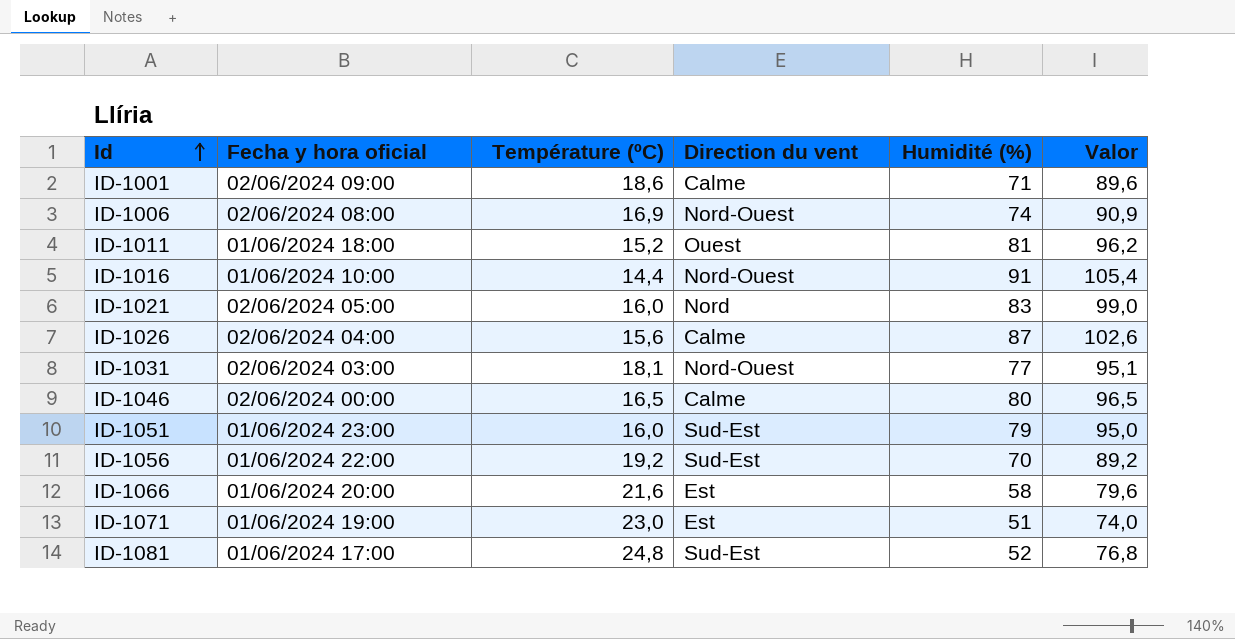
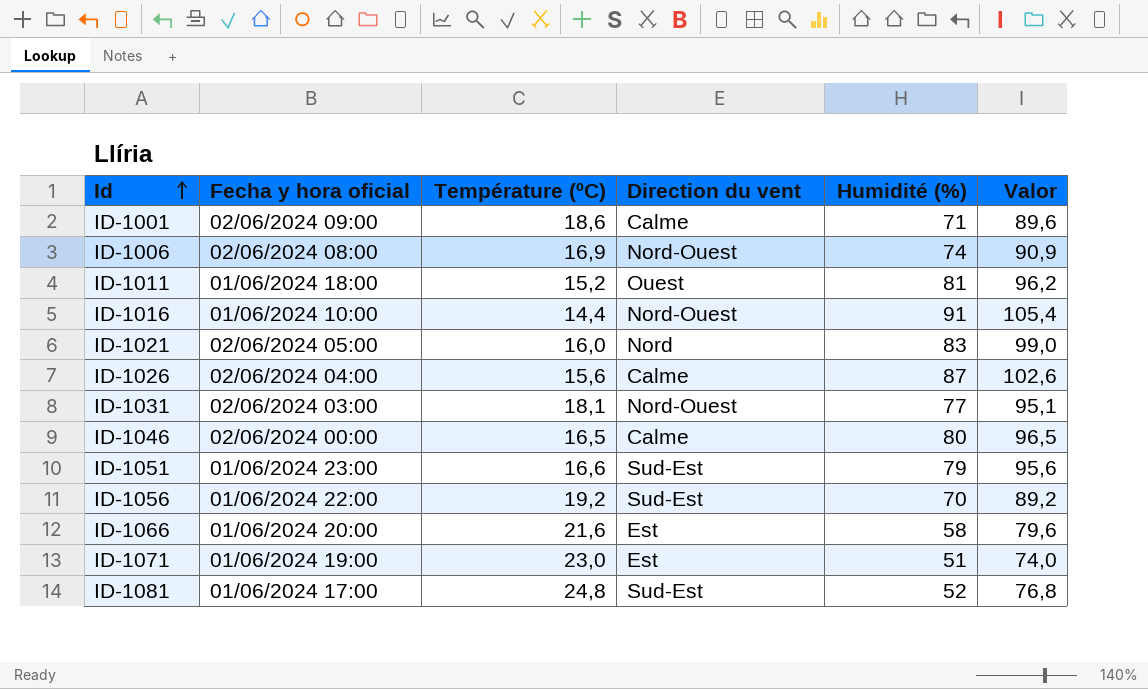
ID-1051 | Température (ºC): 16,0 -> 16,6
ID-1051 | Valor: 95,0 -> 95,6

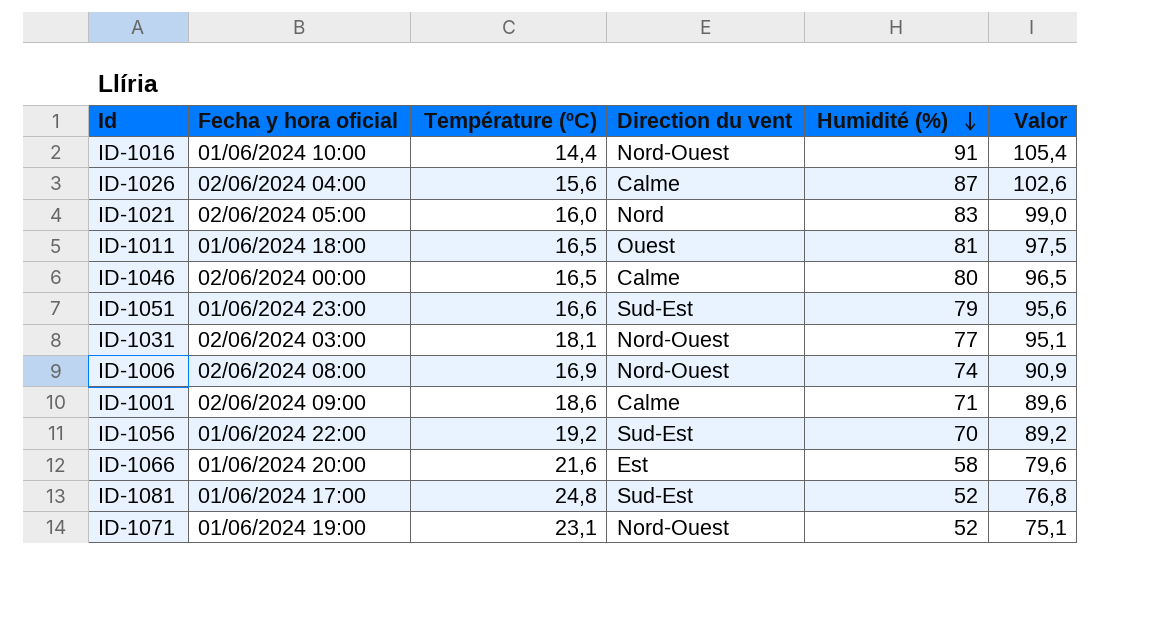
row order: Id ascending -> Humidité (%) descending
ID-1011 | Température (ºC): 15,2 -> 16,5
ID-1011 | Valor: 96,2 -> 97,5
ID-1071 | Température (ºC): 23,0 -> 23,1
ID-1071 | Direction du vent: Est -> Nord-Ouest
ID-1071 | Humidité (%): 51 -> 52
ID-1071 | Valor: 74,0 -> 75,1

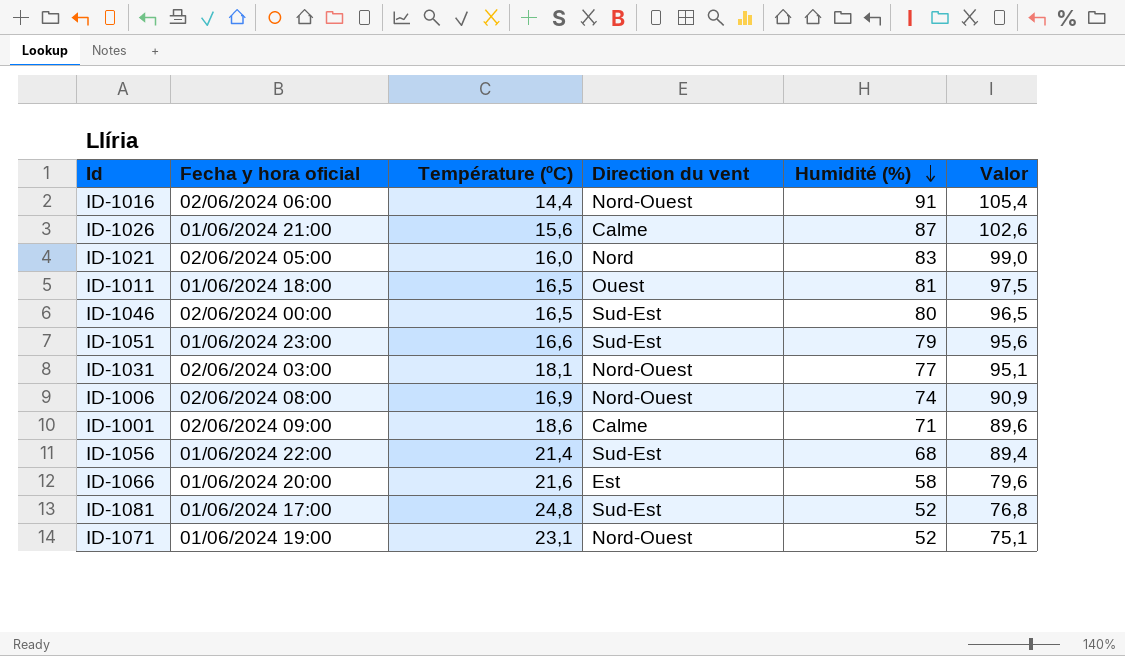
ID-1016 | Fecha y hora oficial: 01/06/2024 10:00 -> 02/06/2024 06:00
ID-1026 | Fecha y hora oficial: 02/06/2024 04:00 -> 01/06/2024 21:00
ID-1046 | Direction du vent: Calme -> Sud-Est
ID-1056 | Température (ºC): 19,2 -> 21,4
ID-1056 | Humidité (%): 70 -> 68
ID-1056 | Valor: 89,2 -> 89,4

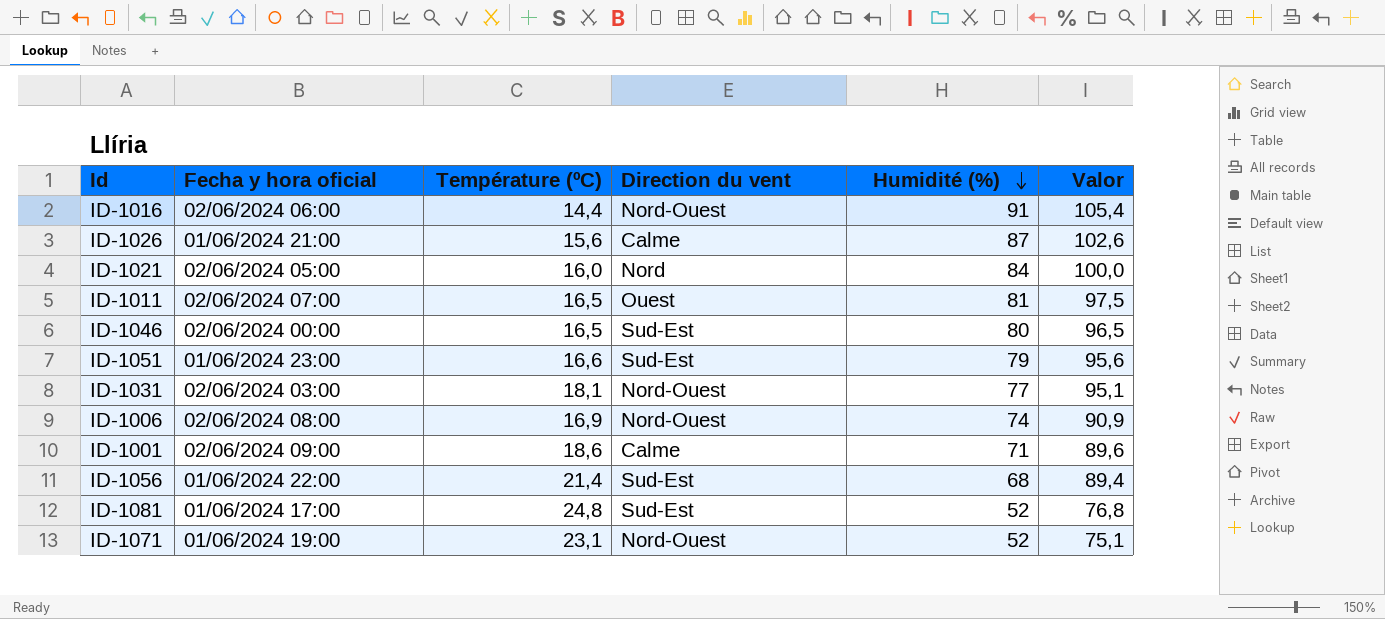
row ID-1066: 01/06/2024 20:00 | 21,6 | Est | 58 | 79,6 -> none
ID-1021 | Humidité (%): 83 -> 84
ID-1021 | Valor: 99,0 -> 100,0
ID-1011 | Fecha y hora oficial: 01/06/2024 18:00 -> 02/06/2024 07:00

